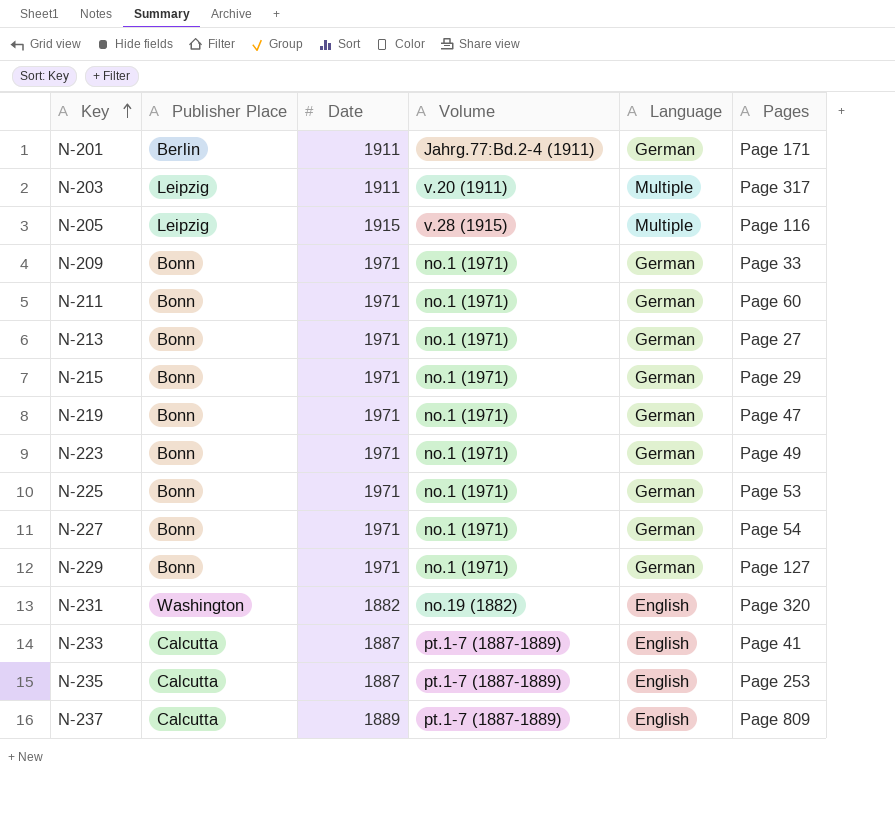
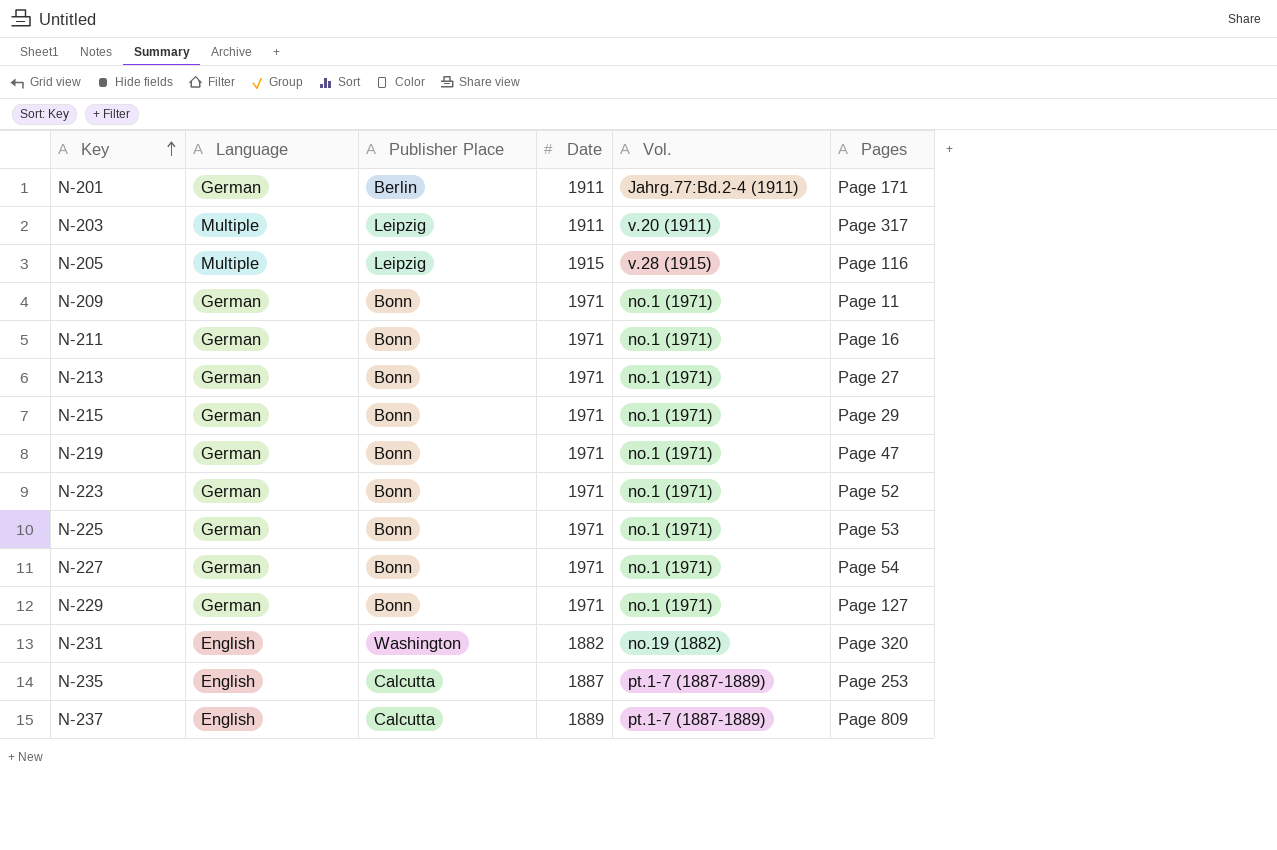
column Language | position: 5 -> 2
column name: Volume -> Vol.
row N-233: Calcutta | 1887 | pt.1-7 (1887-1889) | English | Page 41 -> none
N-209 | Pages: Page 33 -> Page 11
N-211 | Pages: Page 60 -> Page 16
N-223 | Pages: Page 49 -> Page 52

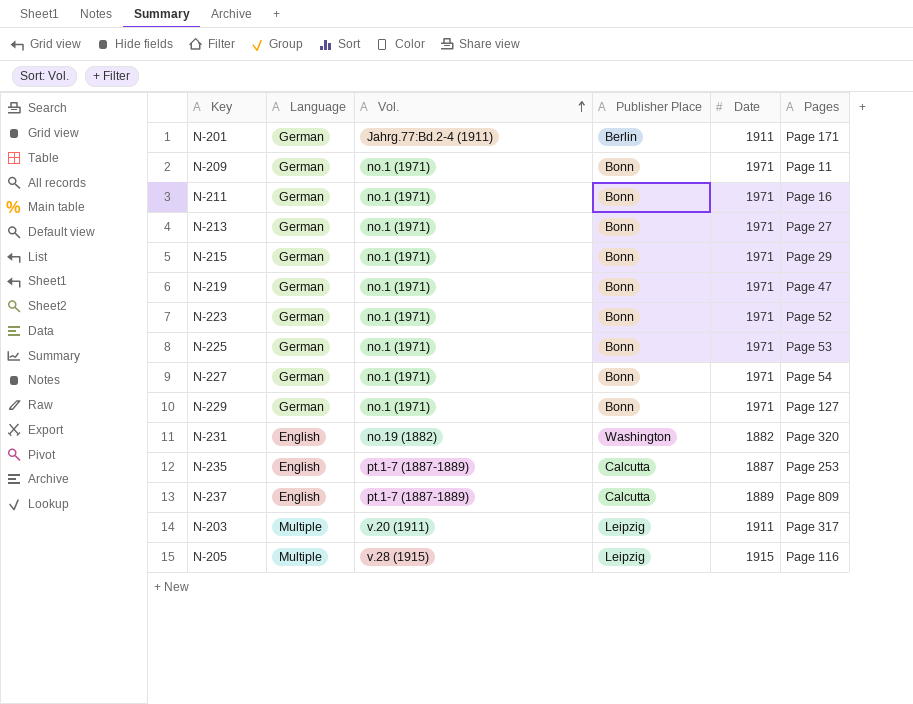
row order: Key ascending -> Vol. ascending
column Vol. | position: 5 -> 3

